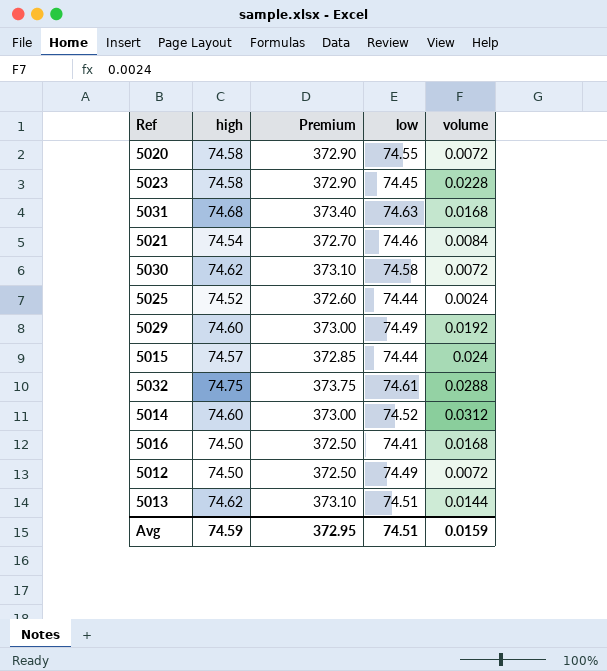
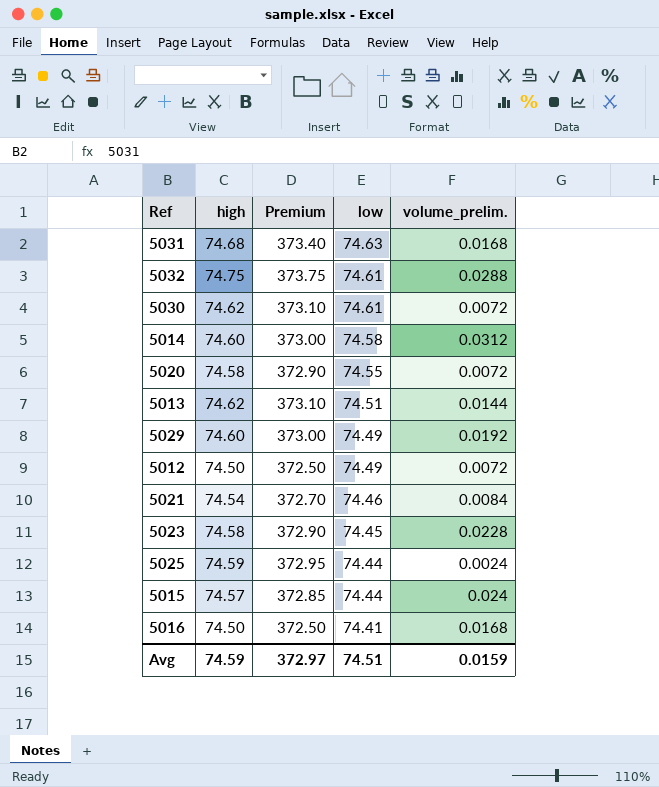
row order: none -> low descending
column name: volume -> volume_prelim.
5030 | low: 74.58 -> 74.61
5014 | low: 74.52 -> 74.58
5025 | high: 74.52 -> 74.59
5025 | Premium: 372.60 -> 372.95
Avg | Premium: 372.95 -> 372.97

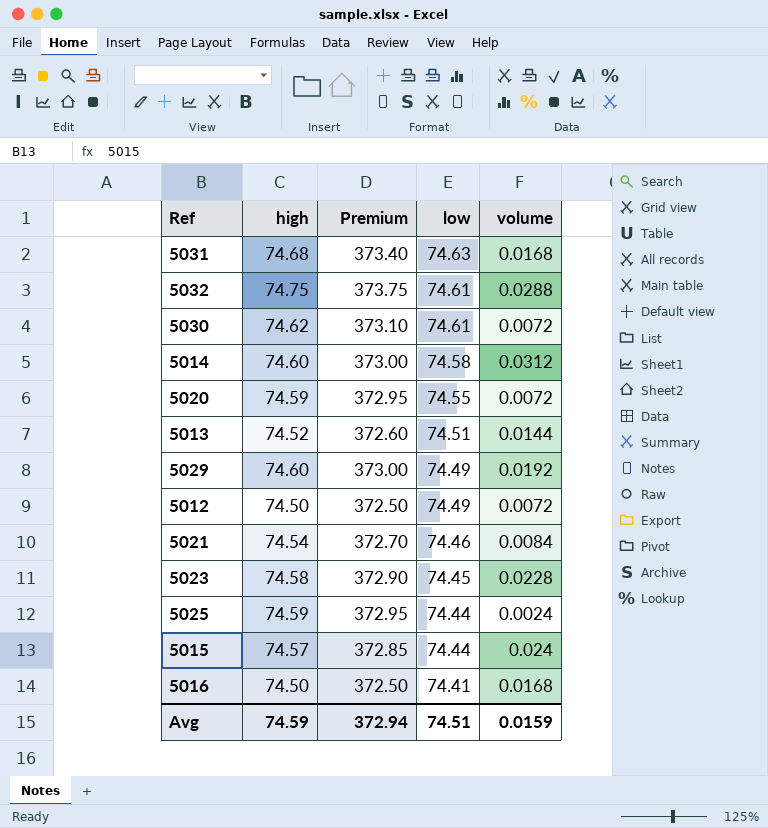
column name: volume_prelim. -> volume
5020 | high: 74.58 -> 74.59
5020 | Premium: 372.90 -> 372.95
5013 | high: 74.62 -> 74.52
5013 | Premium: 373.10 -> 372.60
Avg | Premium: 372.97 -> 372.94

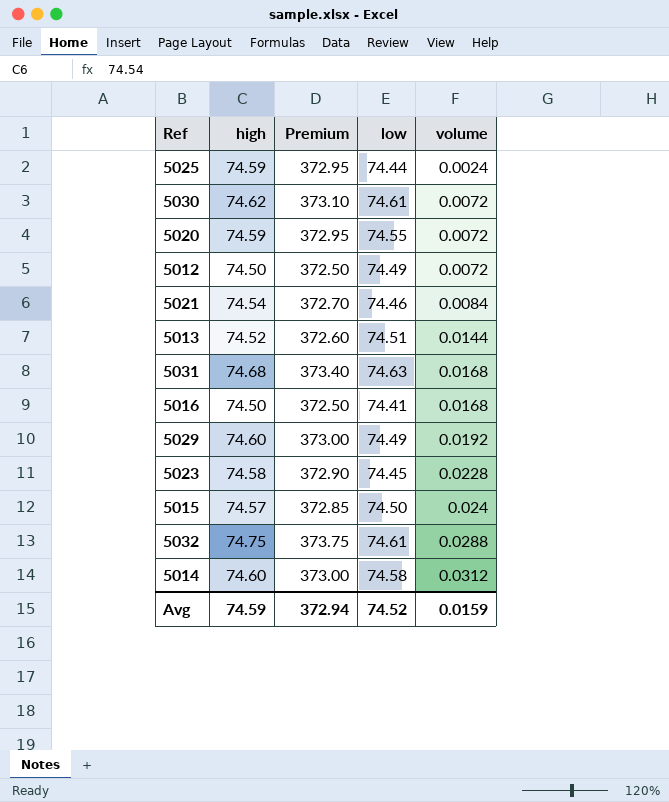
row order: low descending -> volume ascending
5015 | low: 74.44 -> 74.50
Avg | low: 74.51 -> 74.52

